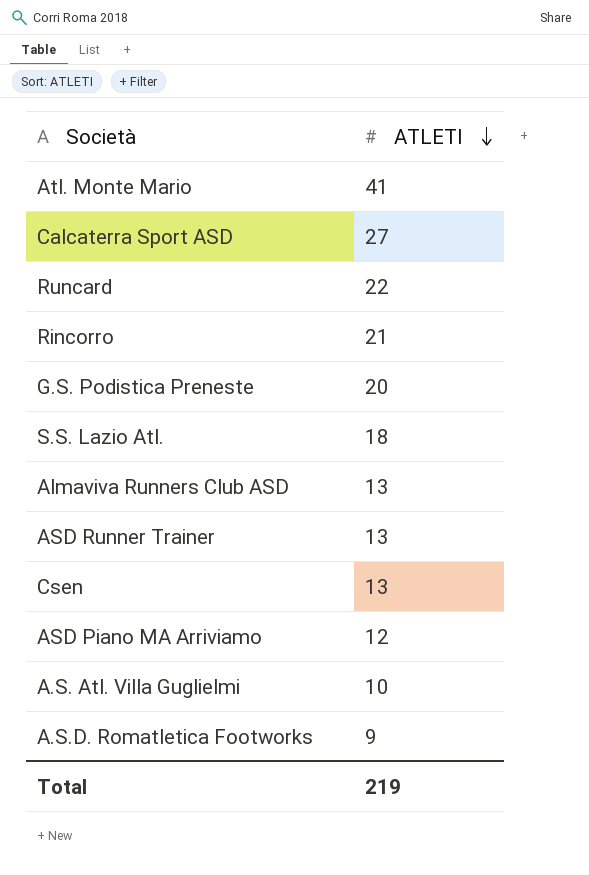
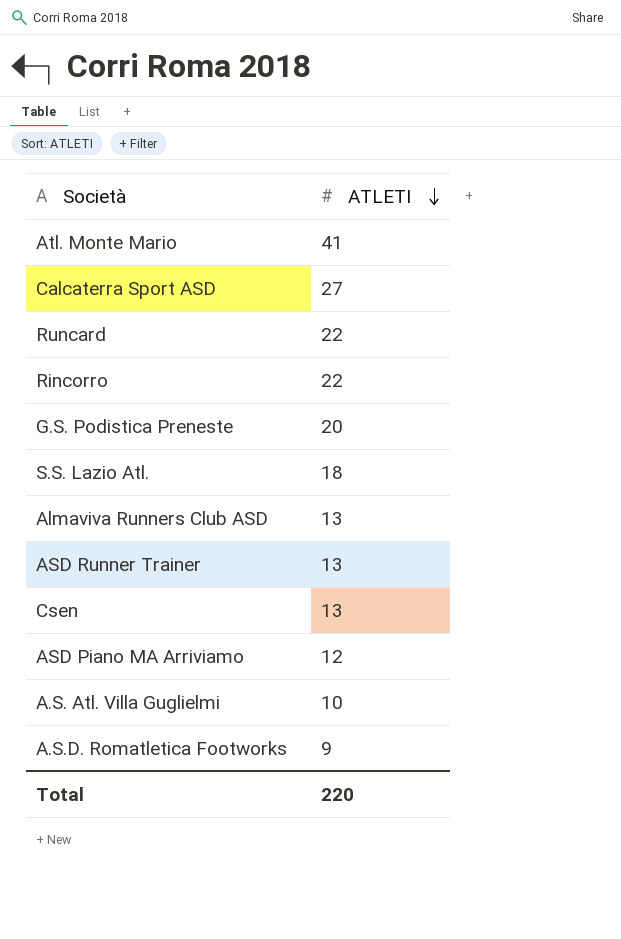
Rincorro | ATLETI: 21 -> 22
Total | ATLETI: 219 -> 220

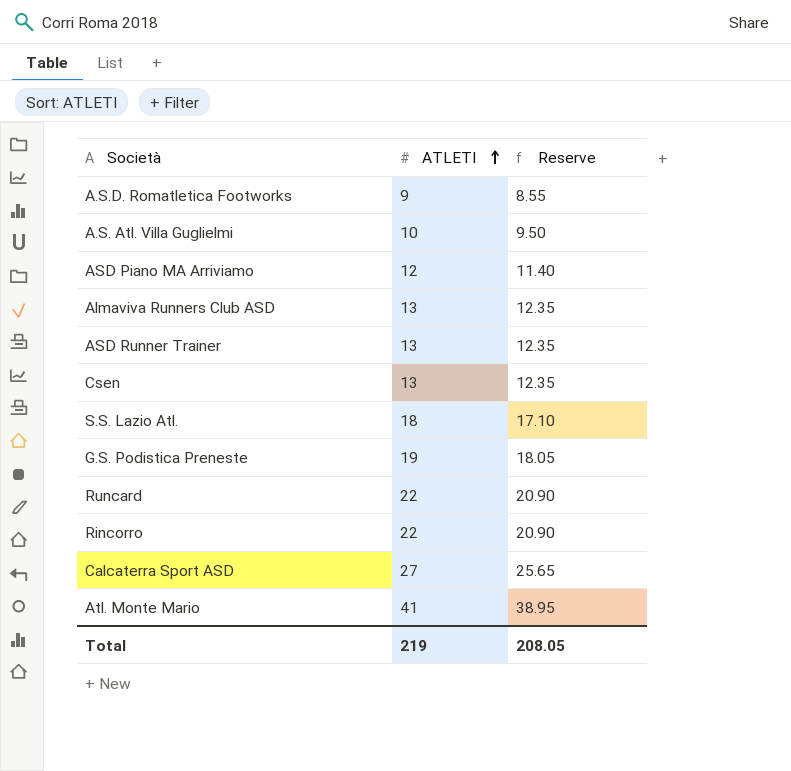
row order: ATLETI descending -> ATLETI ascending
column Reserve | formula: none -> [ATLETI] * 0.95
G.S. Podistica Preneste | ATLETI: 20 -> 19
Total | ATLETI: 220 -> 219

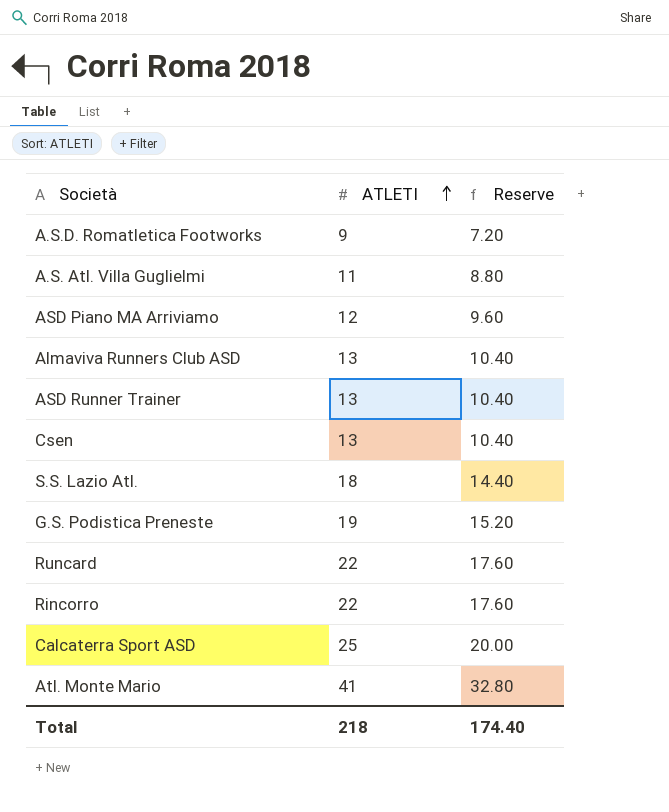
column Reserve | formula: [ATLETI] * 0.95 -> [ATLETI] * 0.8
A.S. Atl. Villa Guglielmi | ATLETI: 10 -> 11
Calcaterra Sport ASD | ATLETI: 27 -> 25
Total | ATLETI: 219 -> 218
Total | Reserve: 208.05 -> 174.40

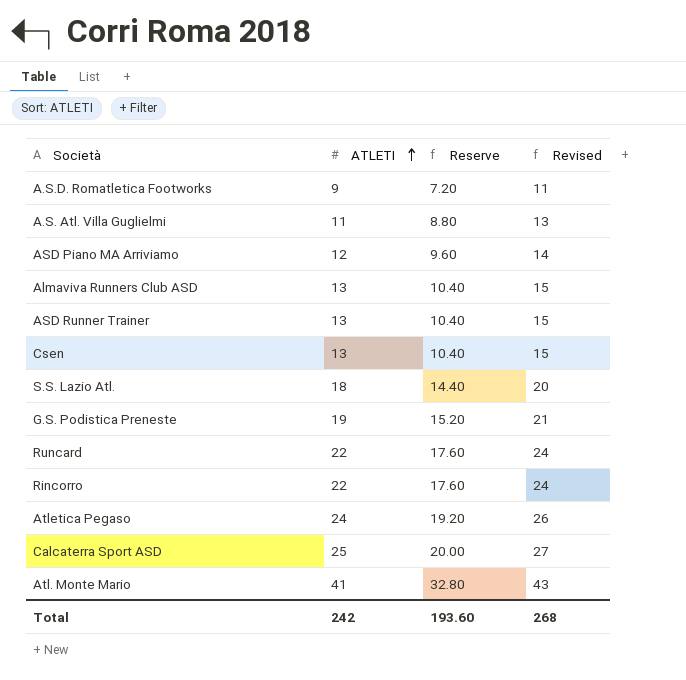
column Revised | formula: none -> [ATLETI] + 2
row Atletica Pegaso: none -> 24 | 19.20 | 26
Total | ATLETI: 218 -> 242
Total | Reserve: 174.40 -> 193.60

